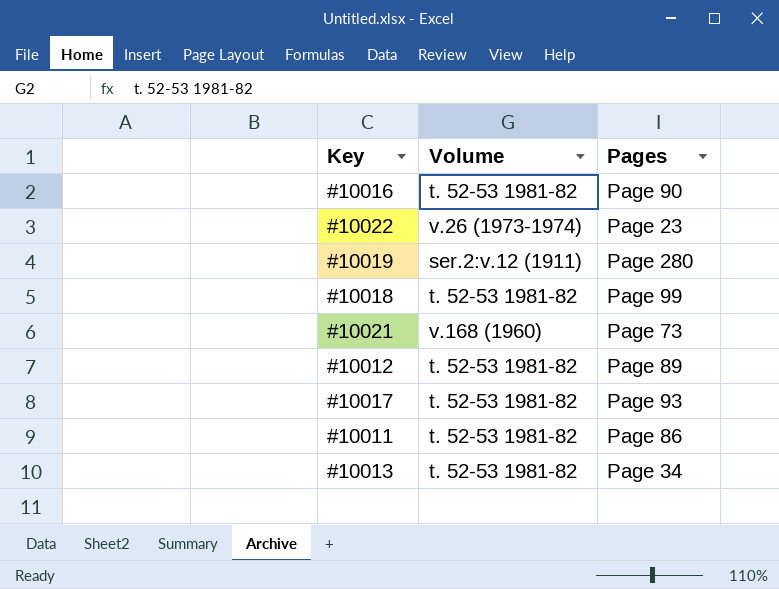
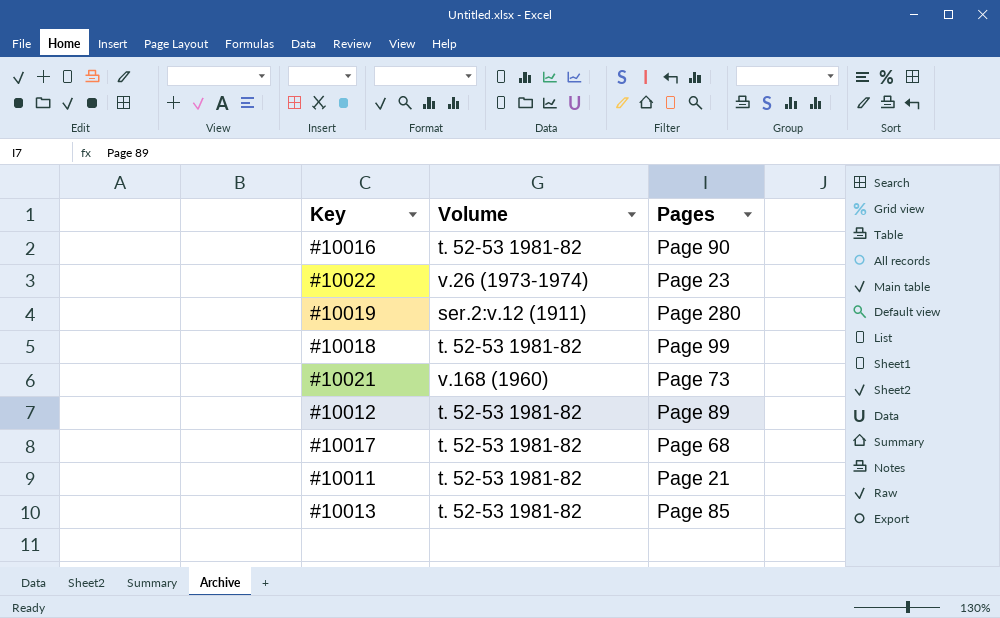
#10017 | Pages: Page 93 -> Page 68
#10011 | Pages: Page 86 -> Page 21
#10013 | Pages: Page 34 -> Page 85

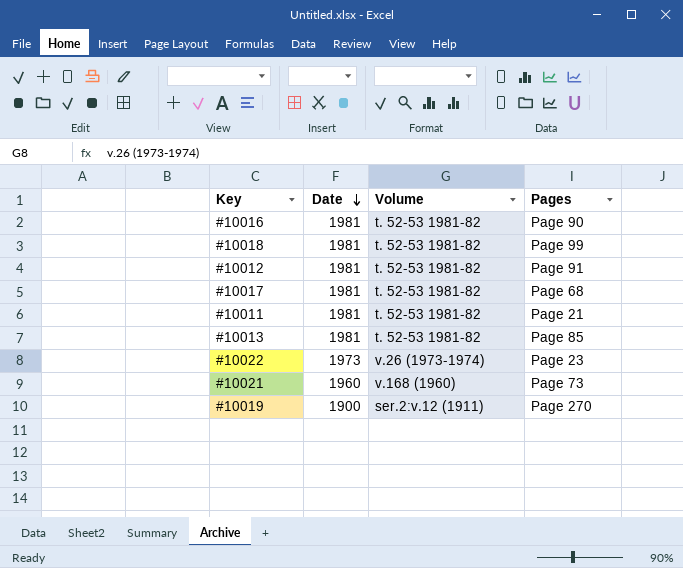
row order: none -> Date descending
column Date | position: none -> 2
#10012 | Pages: Page 89 -> Page 91
#10019 | Pages: Page 280 -> Page 270

